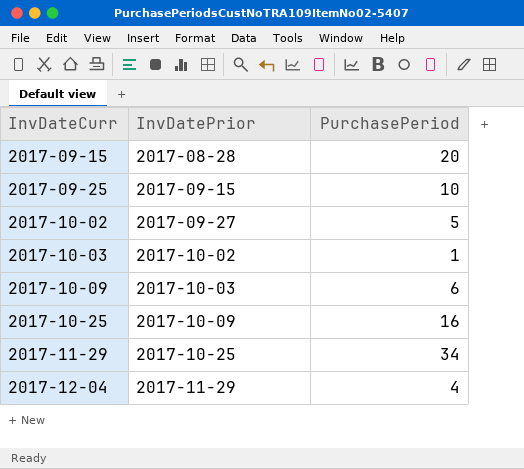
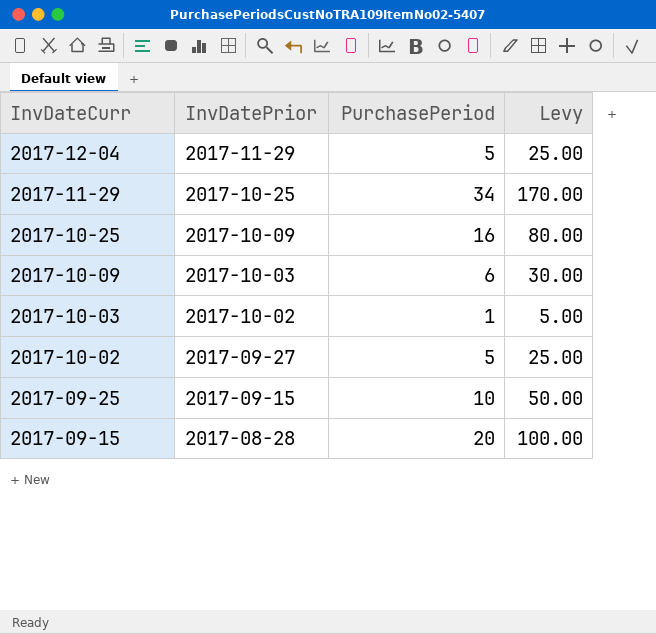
row order: InvDateCurr ascending -> InvDateCurr descending
column Levy | formula: none -> [PurchasePeriod] * 5
2017-12-04 | PurchasePeriod: 4 -> 5

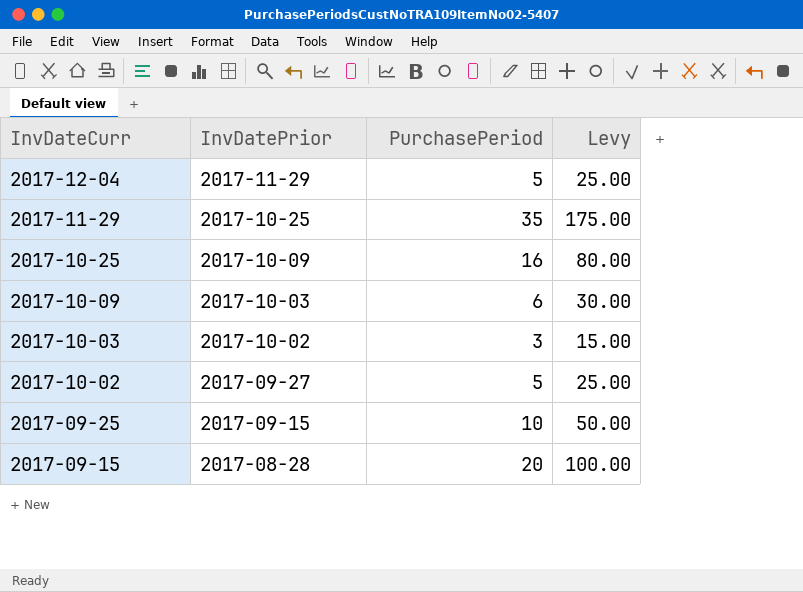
2017-11-29 | PurchasePeriod: 34 -> 35
2017-11-29 | Levy: 170.00 -> 175.00
2017-10-03 | PurchasePeriod: 1 -> 3
2017-10-03 | Levy: 5.00 -> 15.00

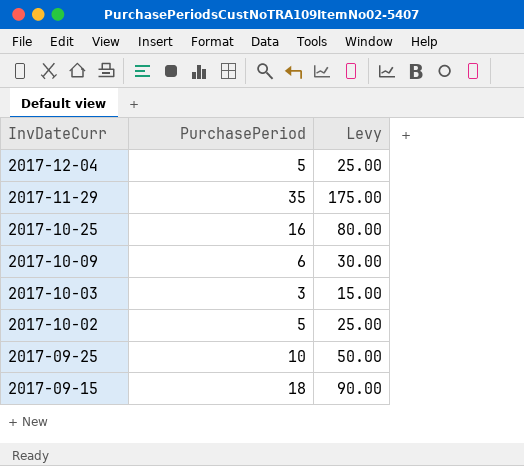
column InvDatePrior | position: 2 -> none
2017-09-15 | PurchasePeriod: 20 -> 18
2017-09-15 | Levy: 100.00 -> 90.00

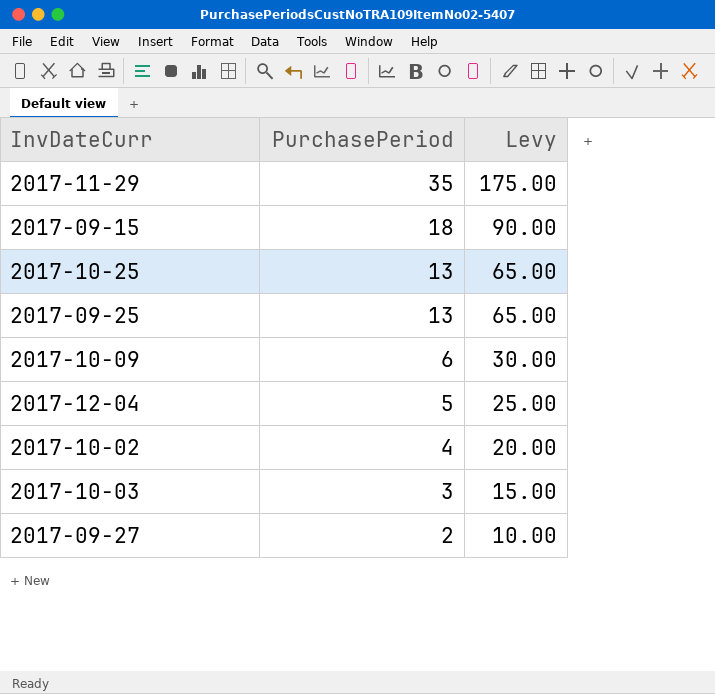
row order: InvDateCurr descending -> PurchasePeriod descending
2017-10-25 | PurchasePeriod: 16 -> 13
2017-10-25 | Levy: 80.00 -> 65.00
2017-09-25 | PurchasePeriod: 10 -> 13
2017-09-25 | Levy: 50.00 -> 65.00
2017-10-02 | PurchasePeriod: 5 -> 4
2017-10-02 | Levy: 25.00 -> 20.00
row 2017-09-27: none -> 2 | 10.00

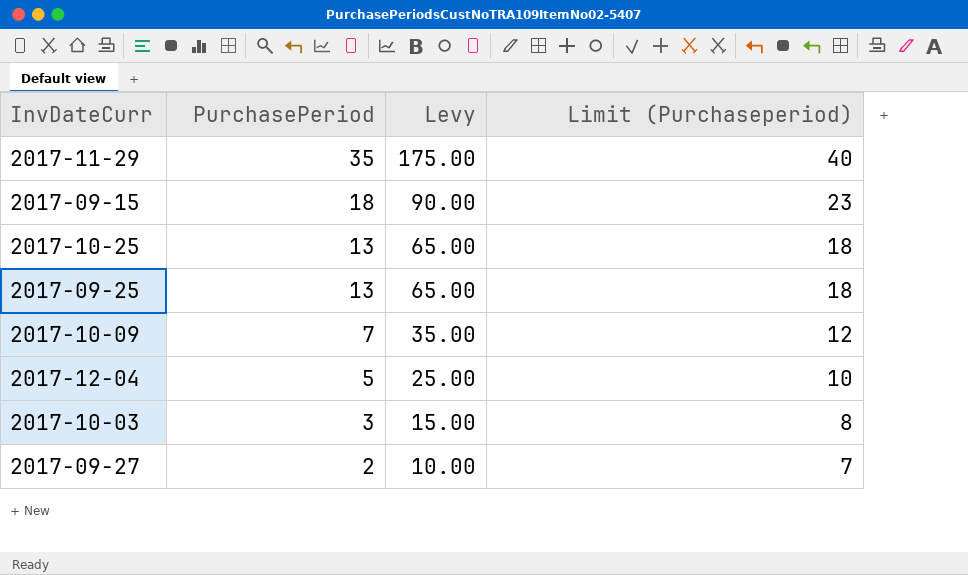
column Limit (Purchaseperiod) | formula: none -> [PurchasePeriod] + 5
row 2017-10-02: 4 | 20.00 -> none
2017-10-09 | PurchasePeriod: 6 -> 7
2017-10-09 | Levy: 30.00 -> 35.00

